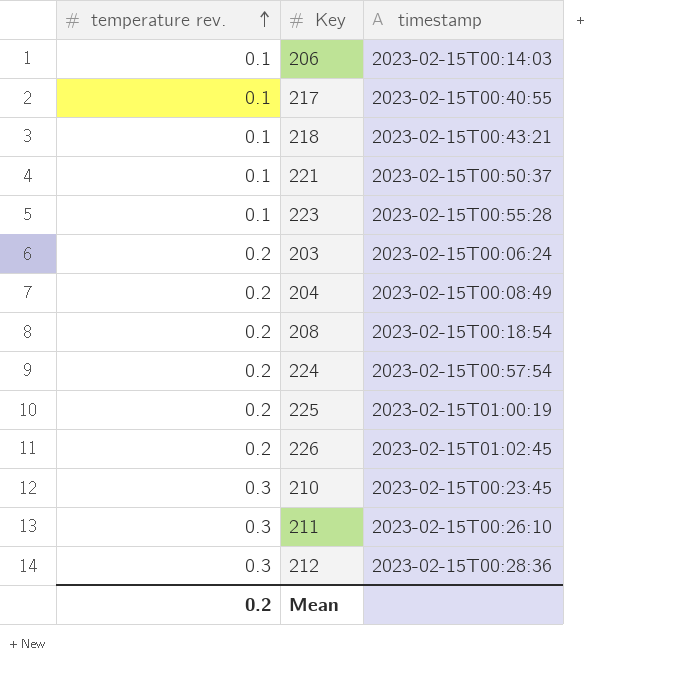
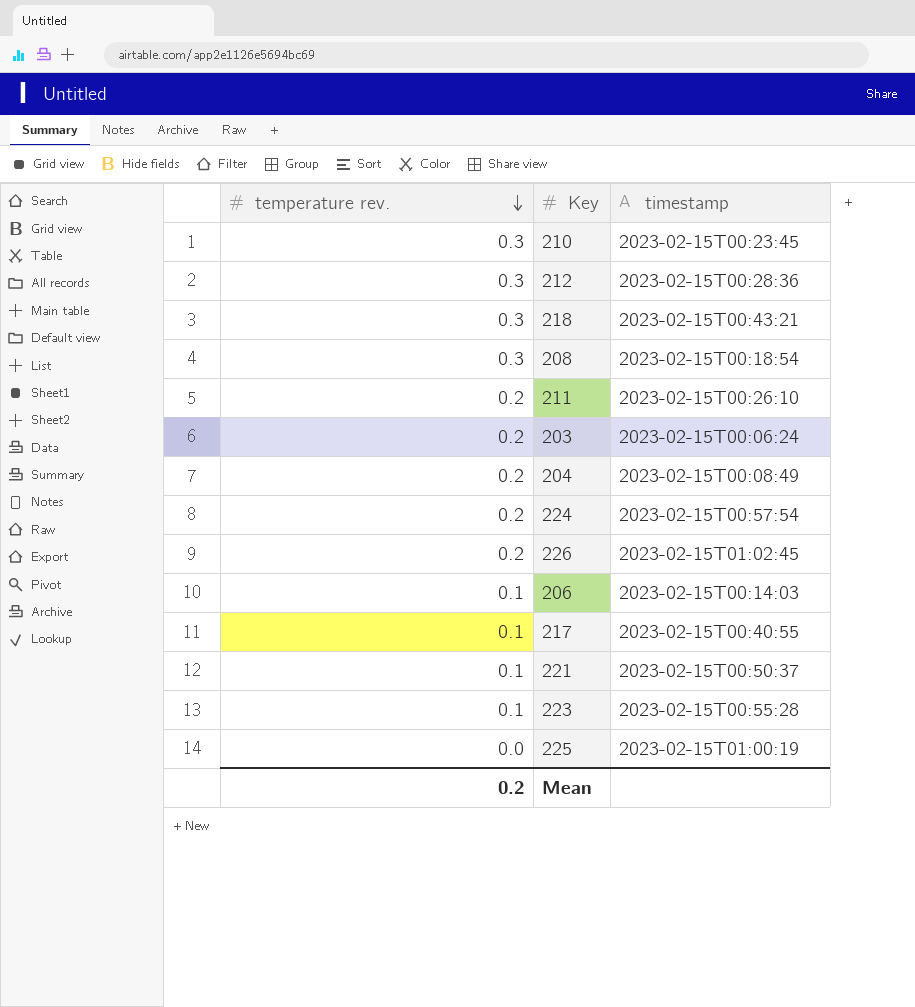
row order: temperature rev. ascending -> temperature rev. descending
218 | temperature rev.: 0.1 -> 0.3
208 | temperature rev.: 0.2 -> 0.3
211 | temperature rev.: 0.3 -> 0.2
225 | temperature rev.: 0.2 -> 0.0

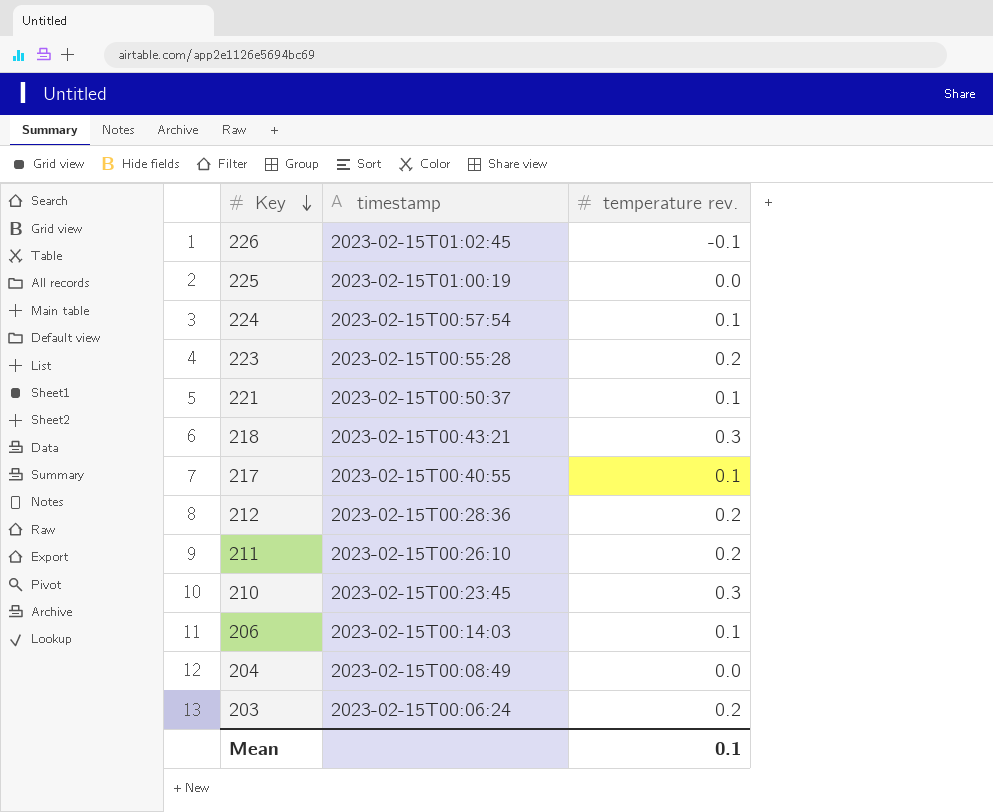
row order: temperature rev. descending -> Key descending
column temperature rev. | position: 1 -> 3
row 208: 0.3 | 2023-02-15T00:18:54 -> none
226 | temperature rev.: 0.2 -> -0.1
224 | temperature rev.: 0.2 -> 0.1
223 | temperature rev.: 0.1 -> 0.2
212 | temperature rev.: 0.3 -> 0.2
204 | temperature rev.: 0.2 -> 0.0
Mean | temperature rev.: 0.2 -> 0.1

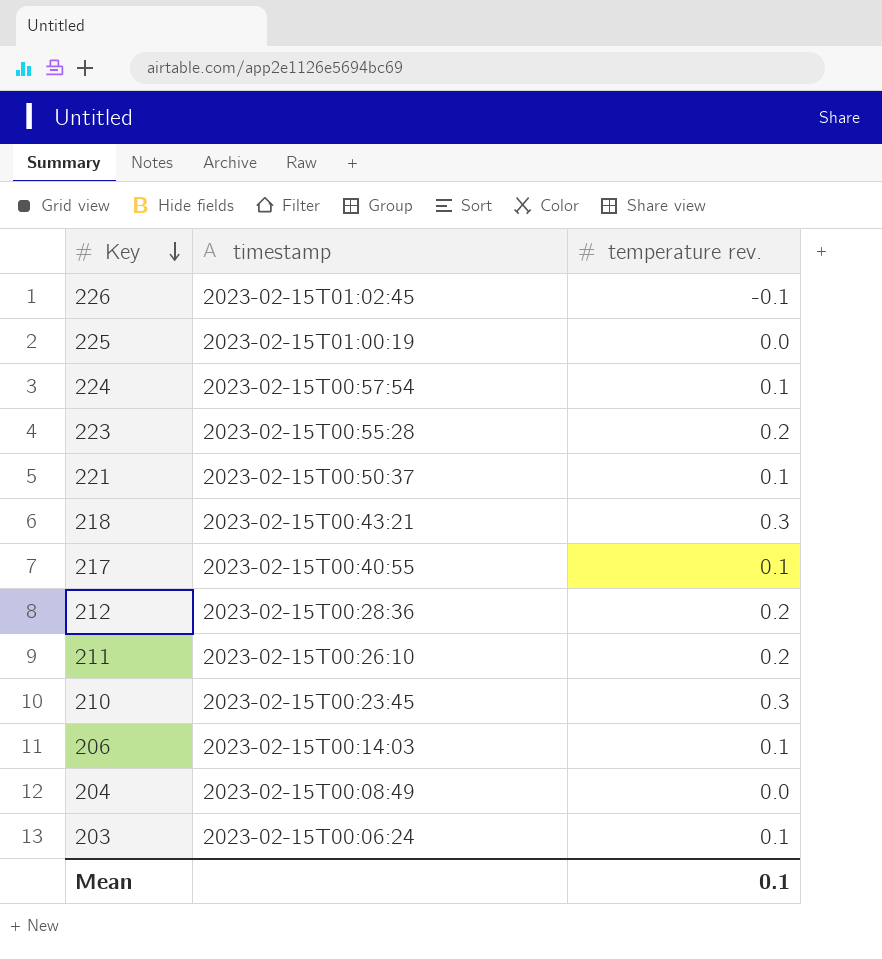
203 | temperature rev.: 0.2 -> 0.1

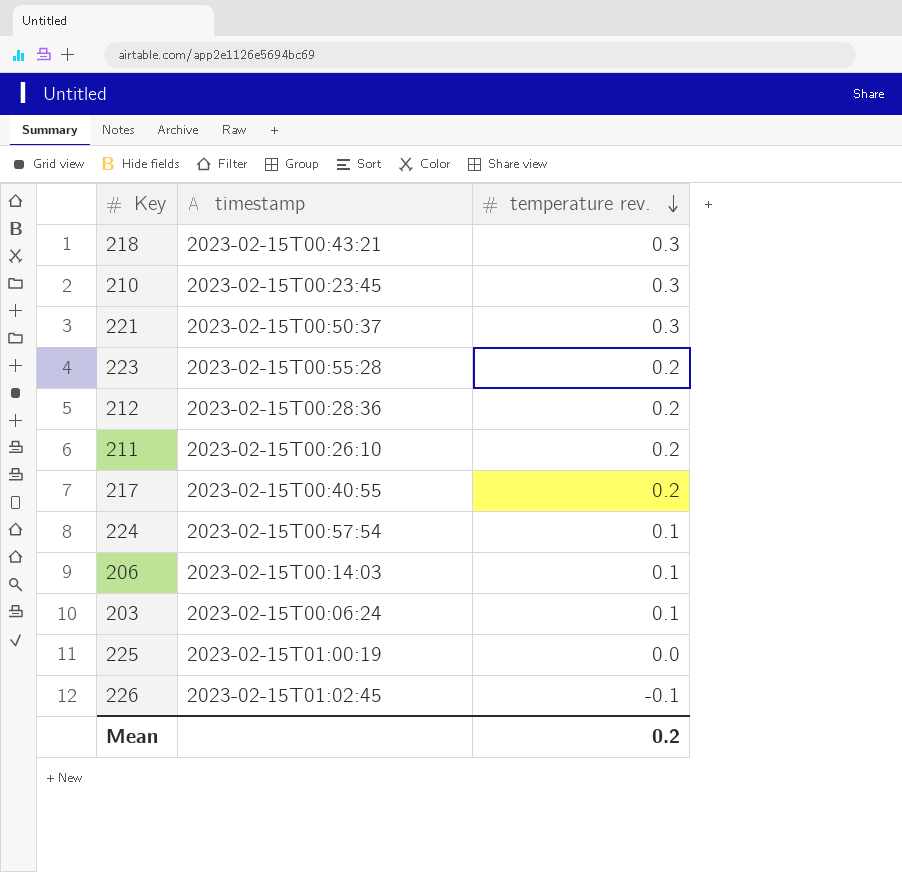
row order: Key descending -> temperature rev. descending
row 204: 2023-02-15T00:08:49 | 0.0 -> none
221 | temperature rev.: 0.1 -> 0.3
217 | temperature rev.: 0.1 -> 0.2
Mean | temperature rev.: 0.1 -> 0.2

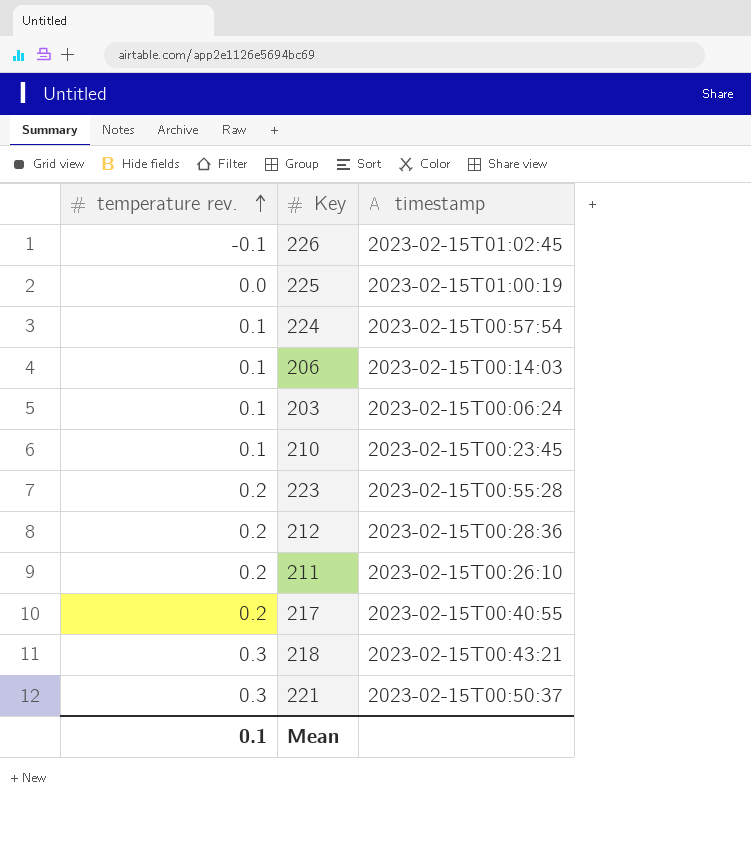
row order: temperature rev. descending -> temperature rev. ascending
column temperature rev. | position: 3 -> 1
210 | temperature rev.: 0.3 -> 0.1
Mean | temperature rev.: 0.2 -> 0.1

